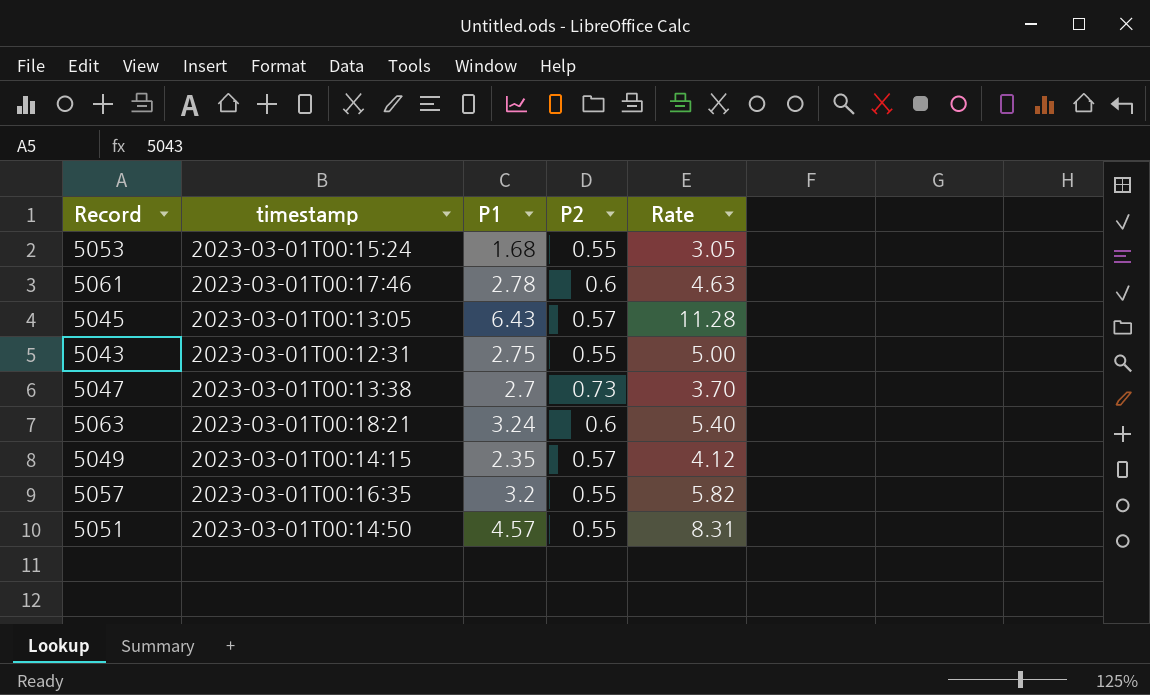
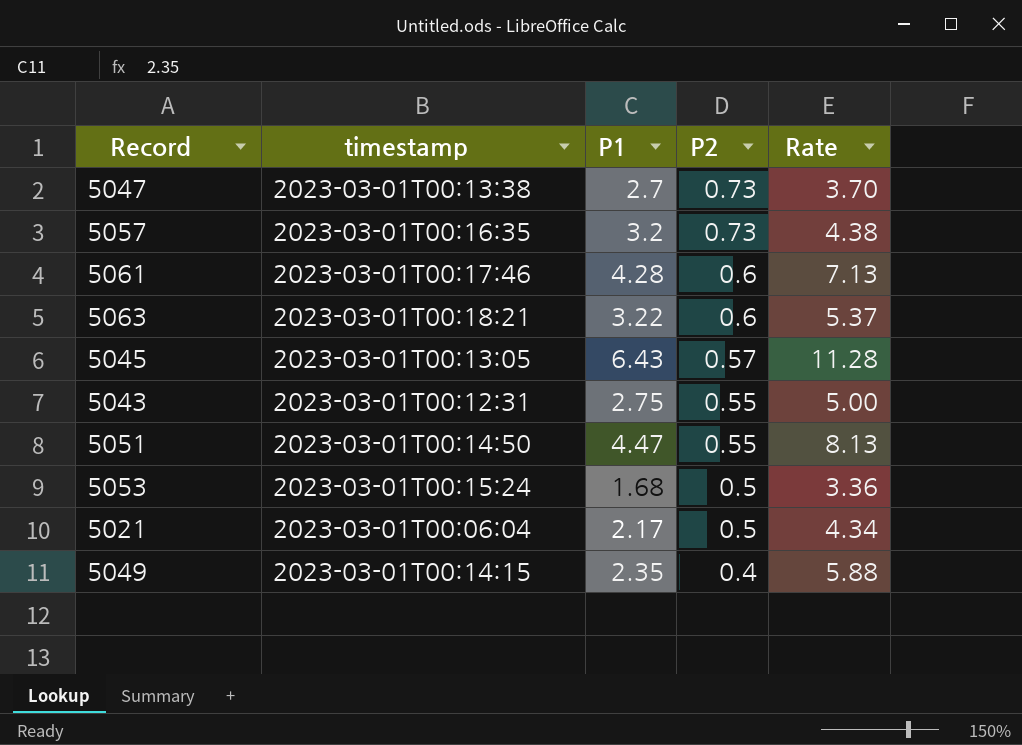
row order: none -> P2 descending
5057 | P2: 0.55 -> 0.73
5057 | Rate: 5.82 -> 4.38
5061 | P1: 2.78 -> 4.28
5061 | Rate: 4.63 -> 7.13
5063 | P1: 3.24 -> 3.22
5063 | Rate: 5.40 -> 5.37
5051 | P1: 4.57 -> 4.47
5051 | Rate: 8.31 -> 8.13
5053 | P2: 0.55 -> 0.5
5053 | Rate: 3.05 -> 3.36
row 5021: none -> 2023-03-01T00:06:04 | 2.17 | 0.5 | 4.34
5049 | P2: 0.57 -> 0.4
5049 | Rate: 4.12 -> 5.88

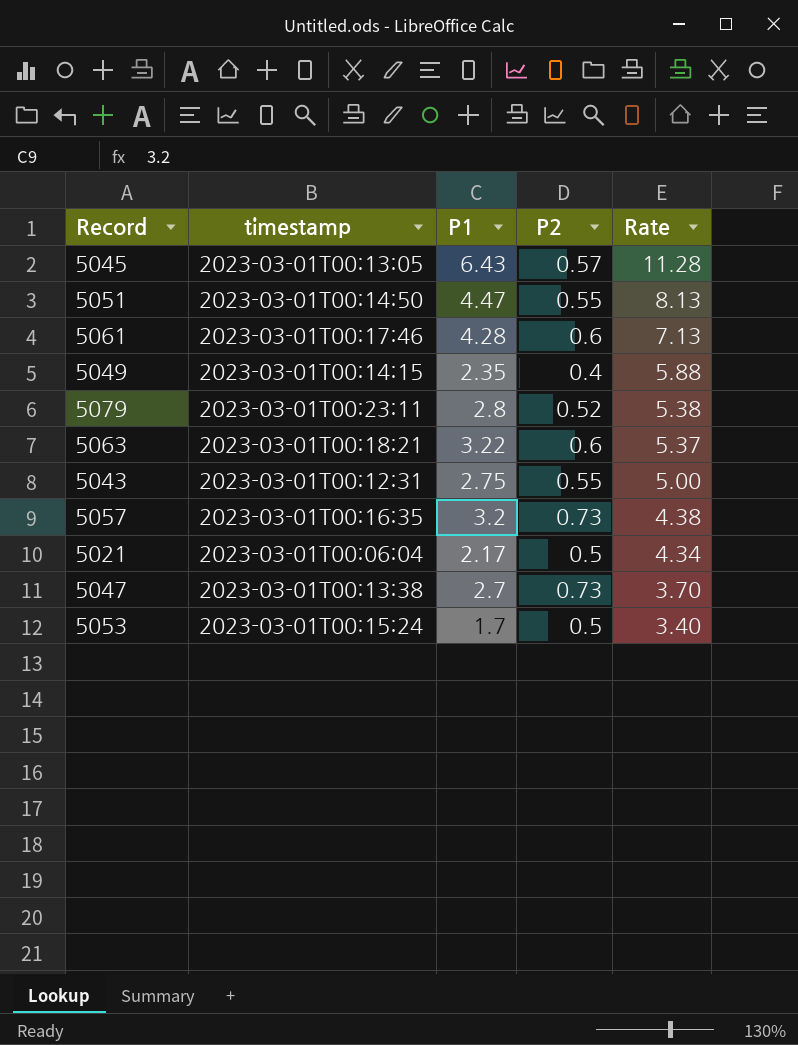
row order: P2 descending -> Rate descending
row 5079: none -> 2023-03-01T00:23:11 | 2.8 | 0.52 | 5.38
5053 | P1: 1.68 -> 1.7
5053 | Rate: 3.36 -> 3.40

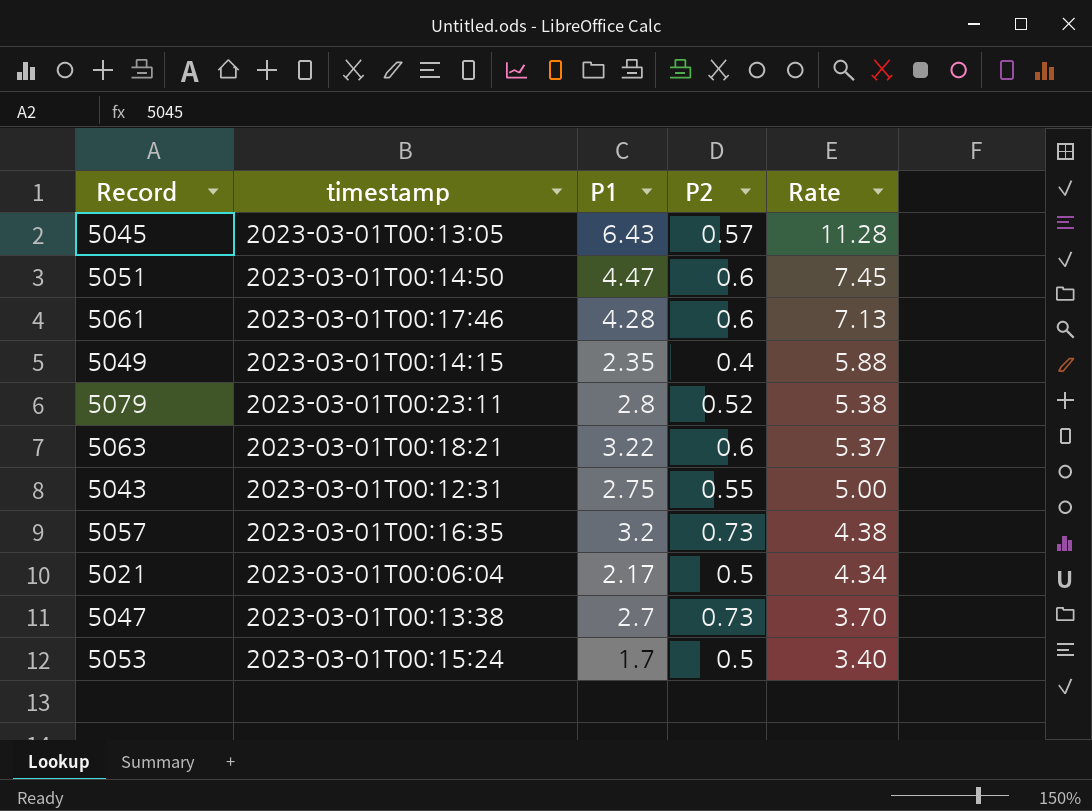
5051 | P2: 0.55 -> 0.6
5051 | Rate: 8.13 -> 7.45

